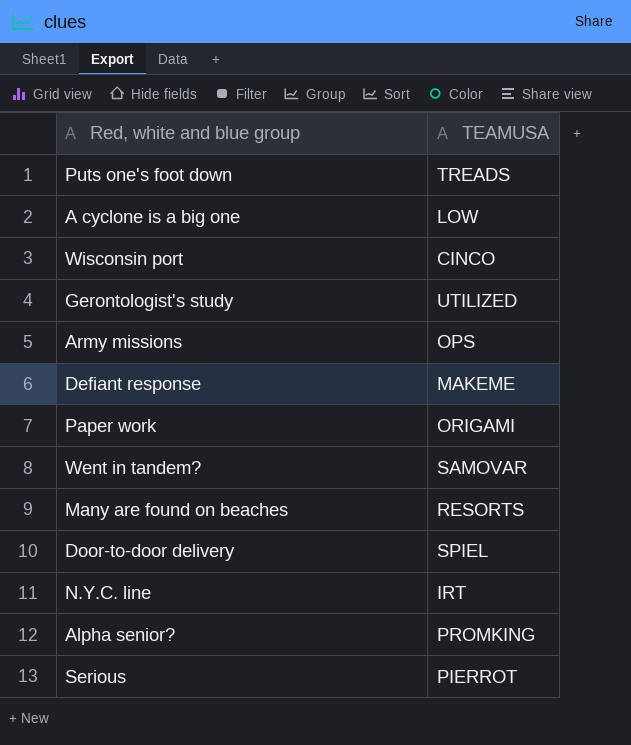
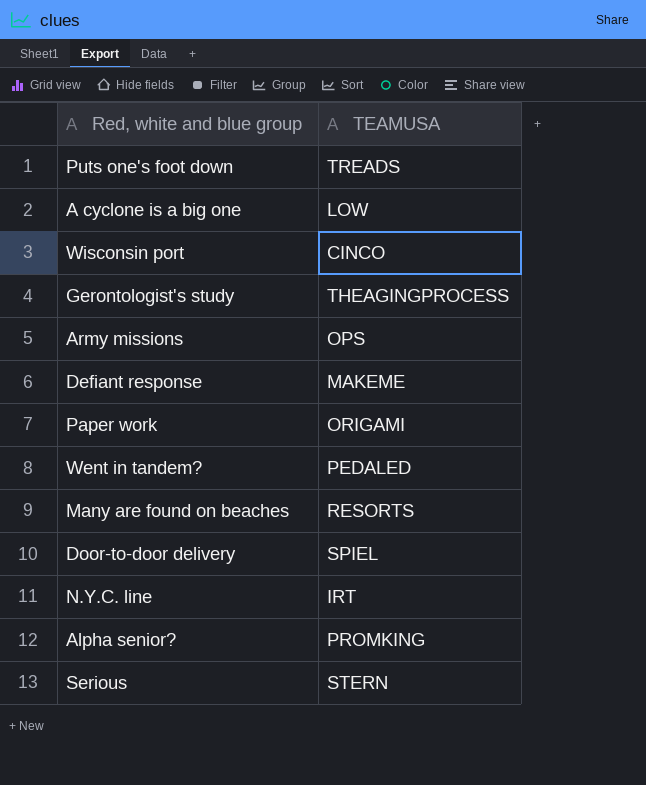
Gerontologist's study | TEAMUSA: UTILIZED -> THEAGINGPROCESS
Went in tandem? | TEAMUSA: SAMOVAR -> PEDALED
Serious | TEAMUSA: PIERROT -> STERN

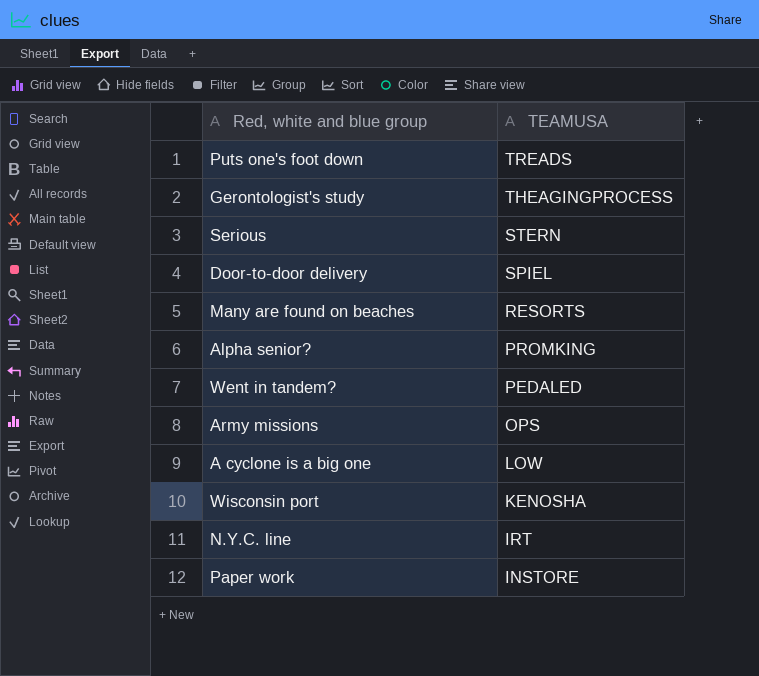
row order: none -> TEAMUSA descending
row Defiant response: MAKEME -> none
Wisconsin port | TEAMUSA: CINCO -> KENOSHA
Paper work | TEAMUSA: ORIGAMI -> INSTORE

